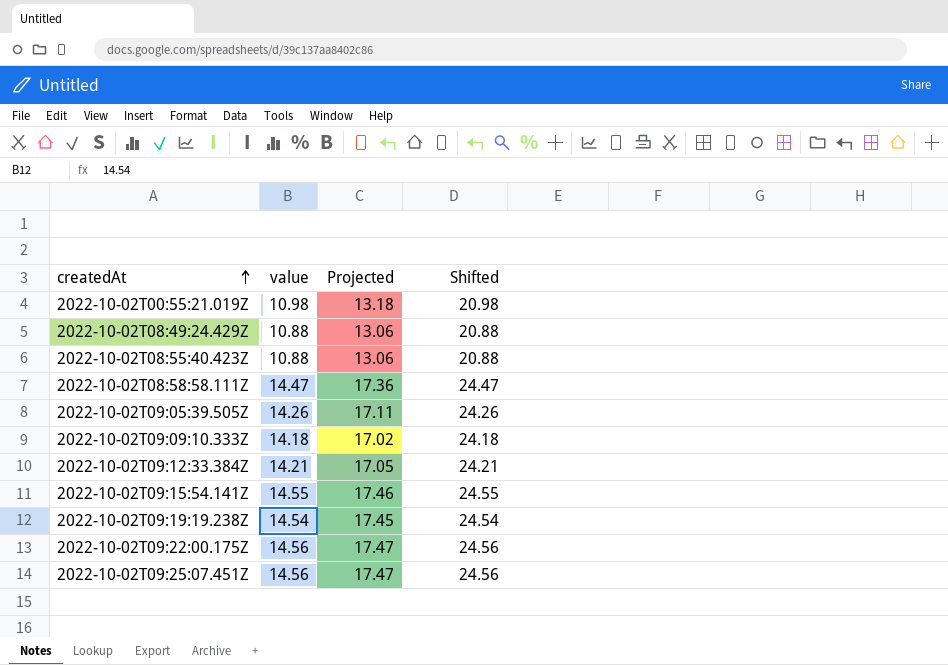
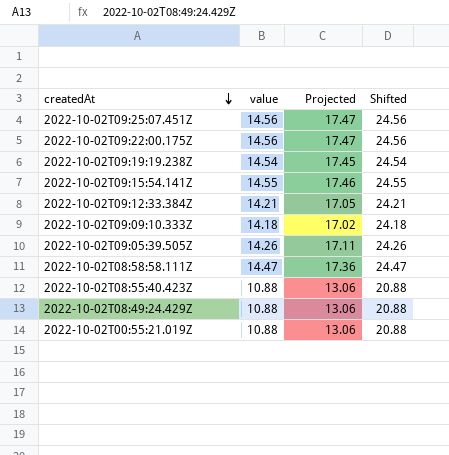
row order: createdAt ascending -> createdAt descending
2022-10-02T00:55:21.019Z | value: 10.98 -> 10.88
2022-10-02T00:55:21.019Z | Projected: 13.18 -> 13.06
2022-10-02T00:55:21.019Z | Shifted: 20.98 -> 20.88

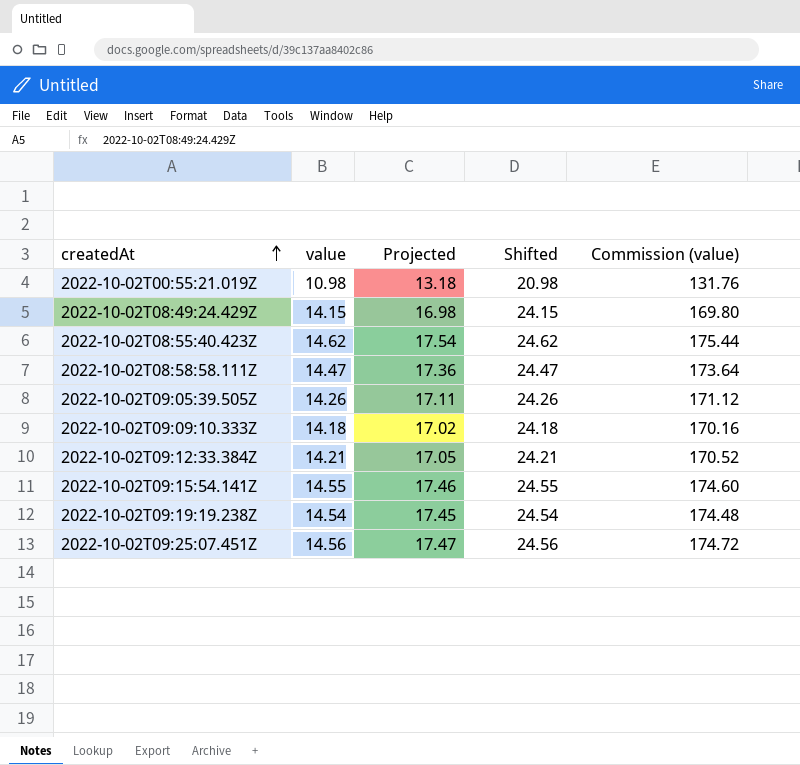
row order: createdAt descending -> createdAt ascending
column Commission (value) | formula: none -> [value] * 12
row 2022-10-02T09:22:00.175Z: 14.56 | 17.47 | 24.56 -> none
2022-10-02T00:55:21.019Z | value: 10.88 -> 10.98
2022-10-02T00:55:21.019Z | Projected: 13.06 -> 13.18
2022-10-02T00:55:21.019Z | Shifted: 20.88 -> 20.98
2022-10-02T08:49:24.429Z | value: 10.88 -> 14.15
2022-10-02T08:49:24.429Z | Projected: 13.06 -> 16.98
2022-10-02T08:49:24.429Z | Shifted: 20.88 -> 24.15
2022-10-02T08:55:40.423Z | value: 10.88 -> 14.62
2022-10-02T08:55:40.423Z | Projected: 13.06 -> 17.54
2022-10-02T08:55:40.423Z | Shifted: 20.88 -> 24.62

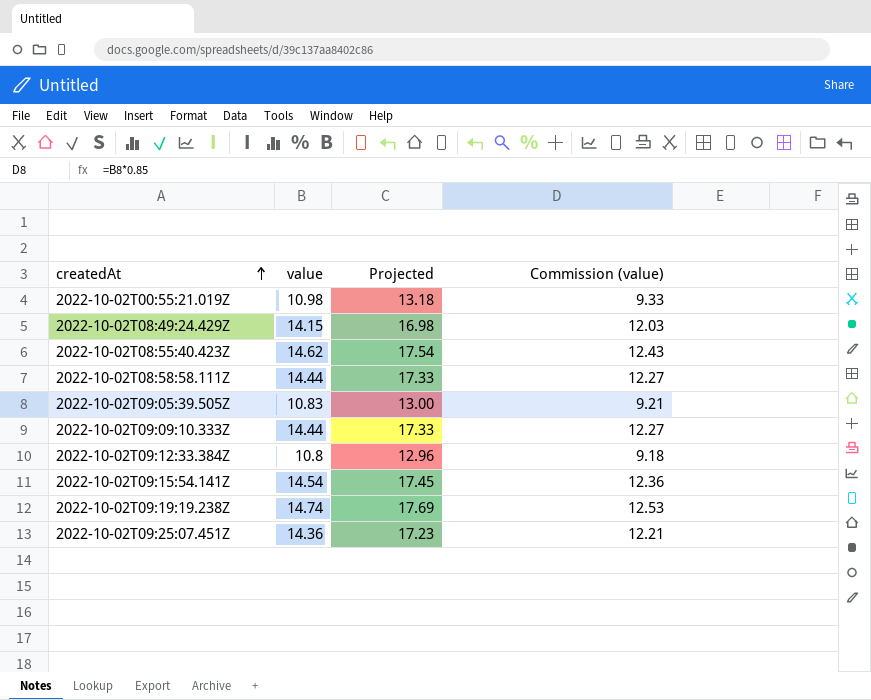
column Shifted | formula: [value] + 10 -> none
column Commission (value) | formula: [value] * 12 -> [value] * 0.85
2022-10-02T08:58:58.111Z | value: 14.47 -> 14.44
2022-10-02T08:58:58.111Z | Projected: 17.36 -> 17.33
2022-10-02T09:05:39.505Z | value: 14.26 -> 10.83
2022-10-02T09:05:39.505Z | Projected: 17.11 -> 13.00
2022-10-02T09:09:10.333Z | value: 14.18 -> 14.44
2022-10-02T09:09:10.333Z | Projected: 17.02 -> 17.33
2022-10-02T09:12:33.384Z | value: 14.21 -> 10.8
2022-10-02T09:12:33.384Z | Projected: 17.05 -> 12.96
2022-10-02T09:15:54.141Z | value: 14.55 -> 14.54
2022-10-02T09:15:54.141Z | Projected: 17.46 -> 17.45
2022-10-02T09:19:19.238Z | value: 14.54 -> 14.74
2022-10-02T09:19:19.238Z | Projected: 17.45 -> 17.69
2022-10-02T09:25:07.451Z | value: 14.56 -> 14.36
2022-10-02T09:25:07.451Z | Projected: 17.47 -> 17.23

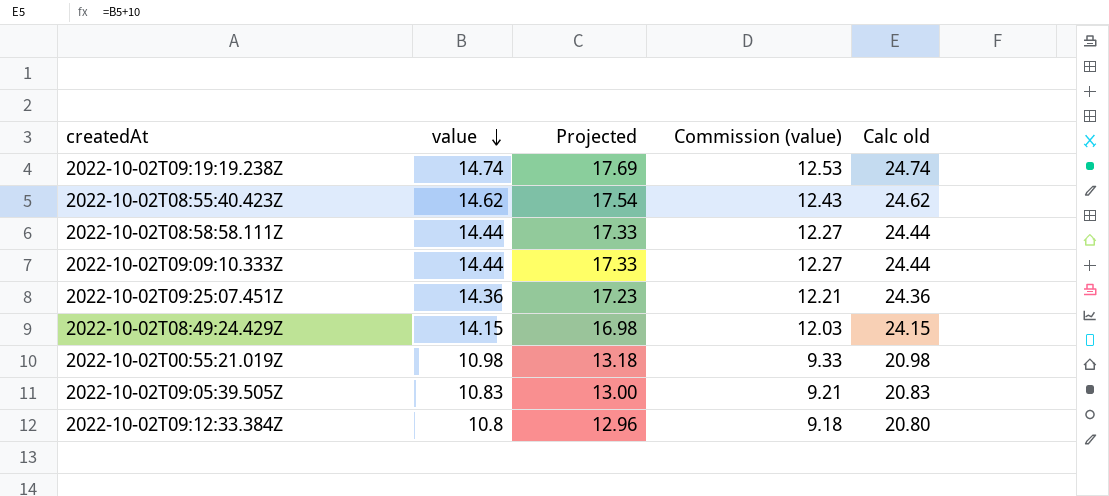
row order: createdAt ascending -> value descending
column Calc old | formula: none -> [value] + 10
row 2022-10-02T09:15:54.141Z: 14.54 | 17.45 | 12.36 -> none

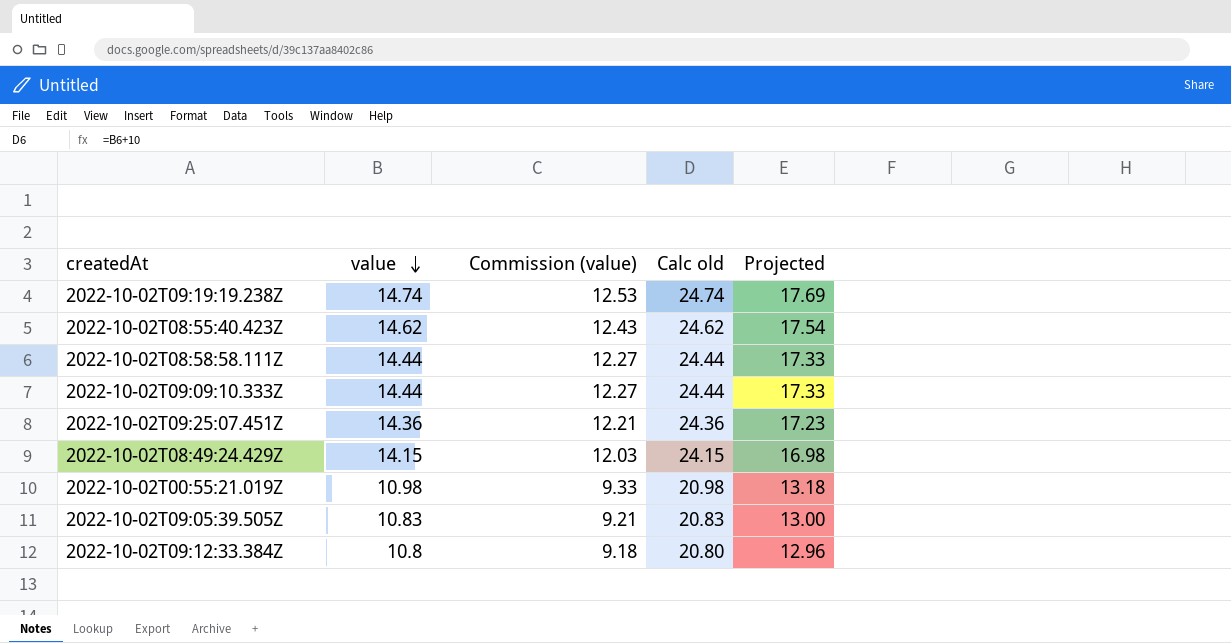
column Projected | position: 3 -> 5

